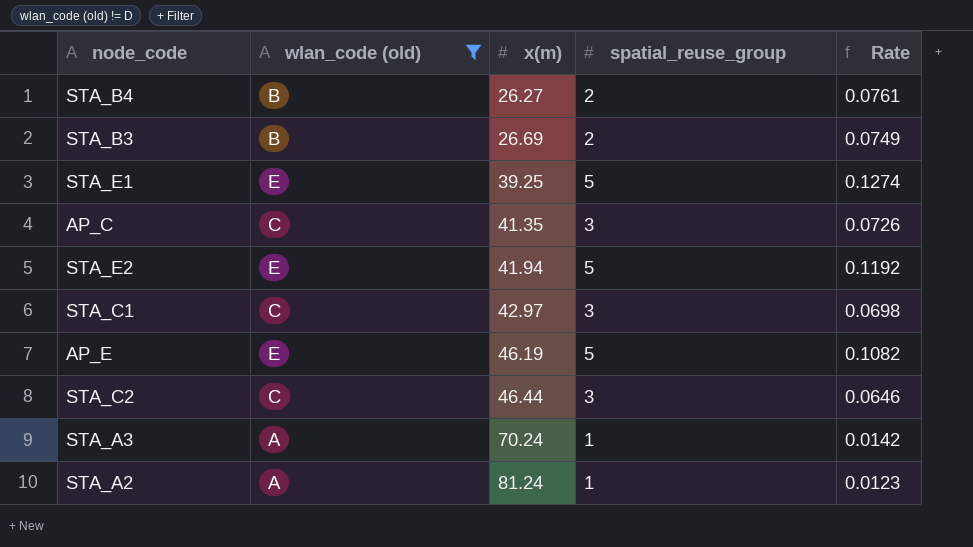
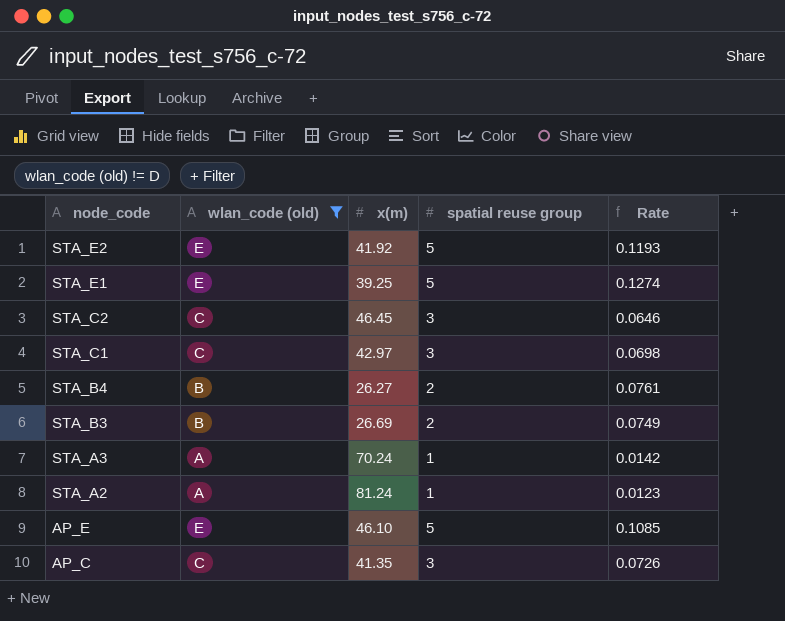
row order: x(m) ascending -> node_code descending
column name: spatial_reuse_group -> spatial reuse group
STA_E2 | x(m): 41.94 -> 41.92
STA_E2 | Rate: 0.1192 -> 0.1193
STA_C2 | x(m): 46.44 -> 46.45
AP_E | x(m): 46.19 -> 46.10
AP_E | Rate: 0.1082 -> 0.1085

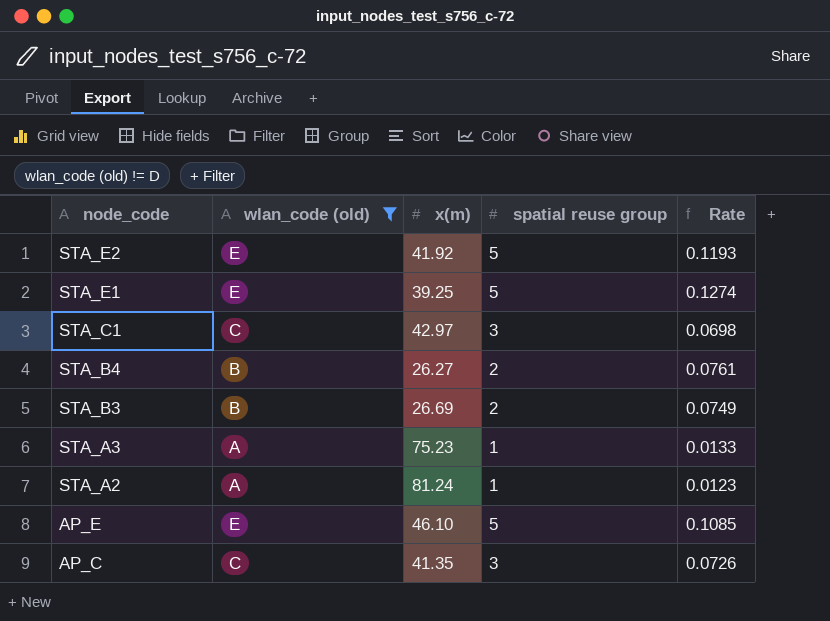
row STA_C2: C | 46.45 | 3 | 0.0646 -> none
STA_A3 | x(m): 70.24 -> 75.23
STA_A3 | Rate: 0.0142 -> 0.0133

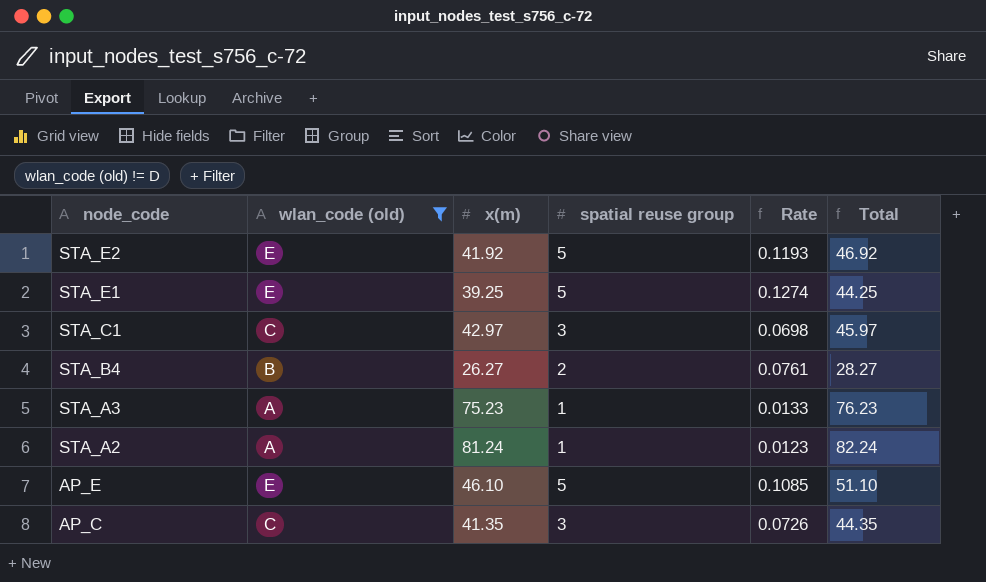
column Total | formula: none -> [x(m)] + [spatial reuse group]
row STA_B3: B | 26.69 | 2 | 0.0749 -> none

